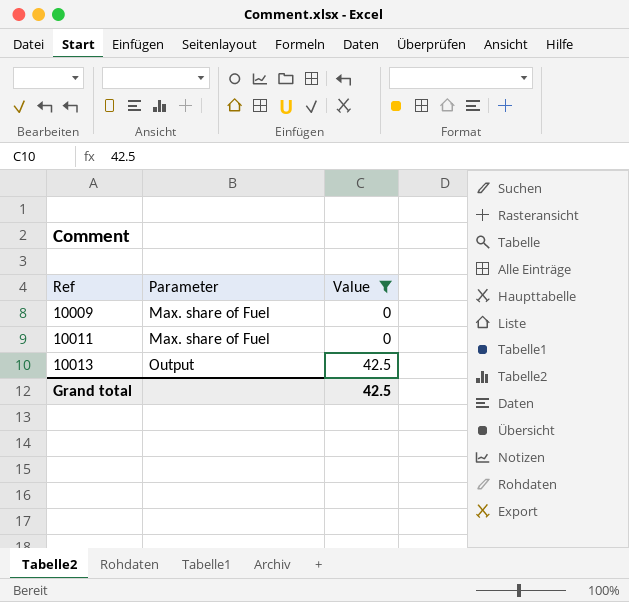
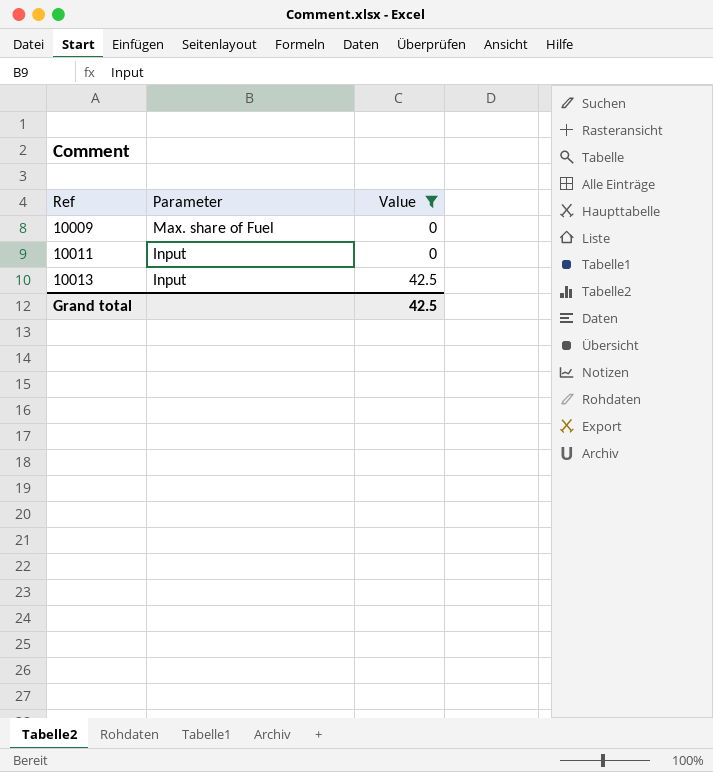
10011 | Parameter: Max. share of Fuel -> Input
10013 | Parameter: Output -> Input

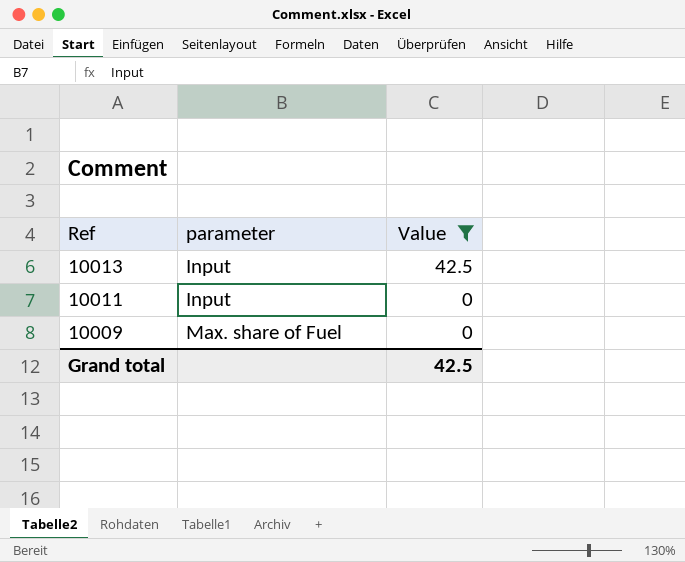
row order: Ref ascending -> Ref descending
column name: Parameter -> parameter

